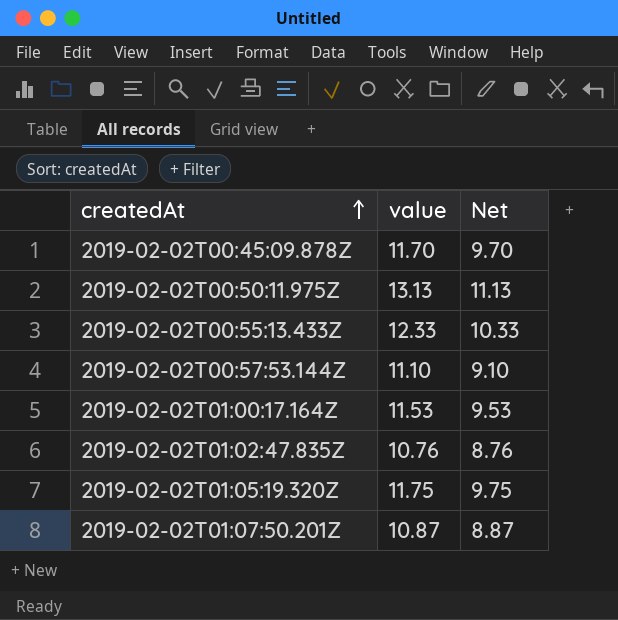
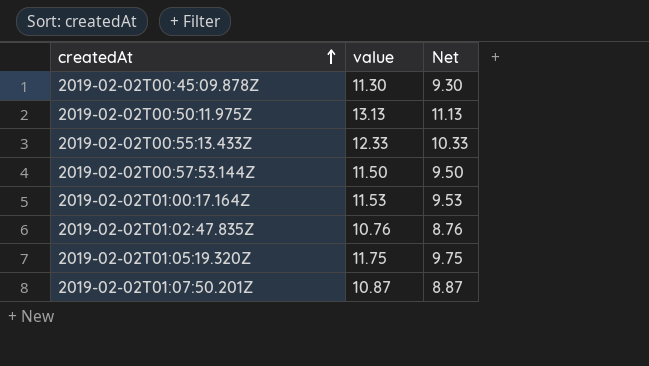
2019-02-02T00:45:09.878Z | value: 11.70 -> 11.30
2019-02-02T00:45:09.878Z | Net: 9.70 -> 9.30
2019-02-02T00:57:53.144Z | value: 11.10 -> 11.50
2019-02-02T00:57:53.144Z | Net: 9.10 -> 9.50

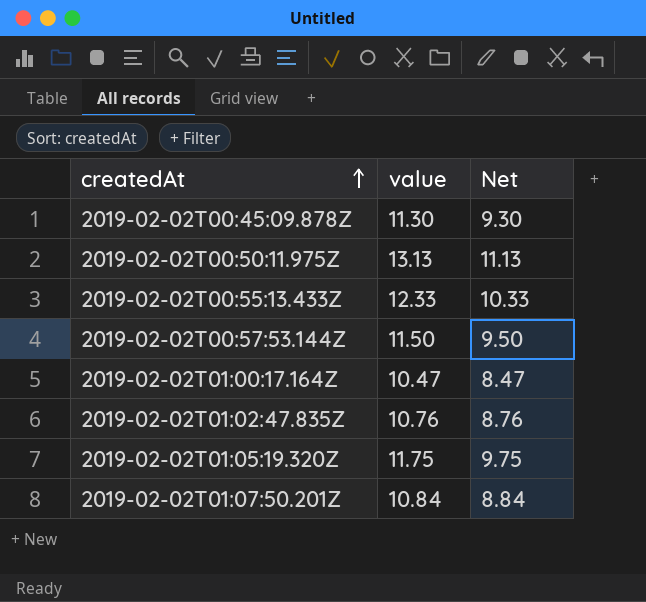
2019-02-02T01:00:17.164Z | value: 11.53 -> 10.47
2019-02-02T01:00:17.164Z | Net: 9.53 -> 8.47
2019-02-02T01:07:50.201Z | value: 10.87 -> 10.84
2019-02-02T01:07:50.201Z | Net: 8.87 -> 8.84

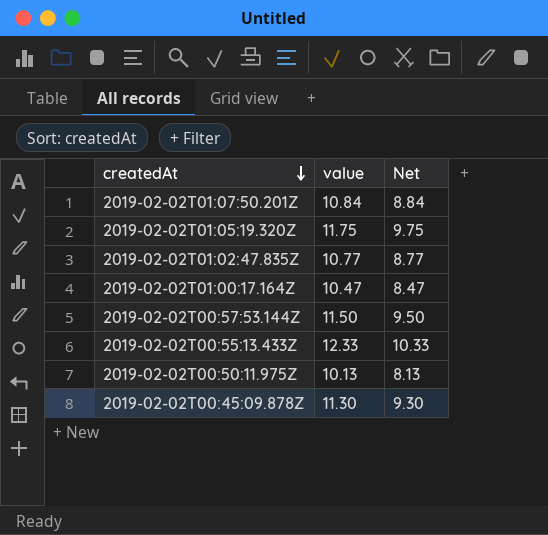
row order: createdAt ascending -> createdAt descending
2019-02-02T01:02:47.835Z | value: 10.76 -> 10.77
2019-02-02T01:02:47.835Z | Net: 8.76 -> 8.77
2019-02-02T00:50:11.975Z | value: 13.13 -> 10.13
2019-02-02T00:50:11.975Z | Net: 11.13 -> 8.13

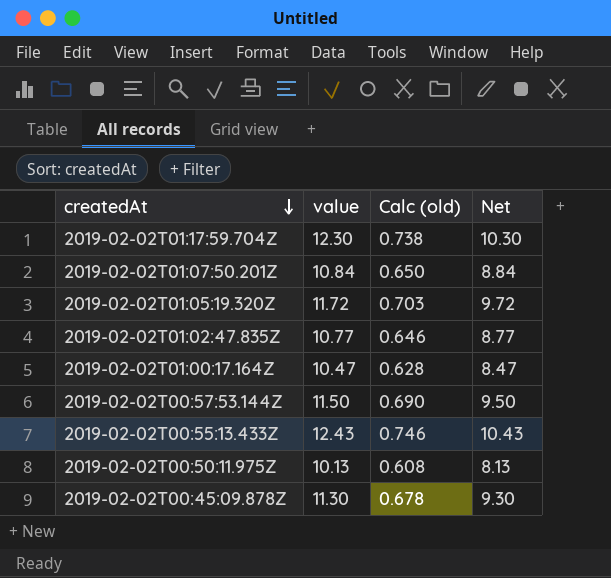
column Calc (old) | formula: none -> [value] * 0.06
row 2019-02-02T01:17:59.704Z: none -> 12.30 | 0.738 | 10.30
2019-02-02T01:05:19.320Z | value: 11.75 -> 11.72
2019-02-02T01:05:19.320Z | Net: 9.75 -> 9.72
2019-02-02T00:55:13.433Z | value: 12.33 -> 12.43
2019-02-02T00:55:13.433Z | Net: 10.33 -> 10.43

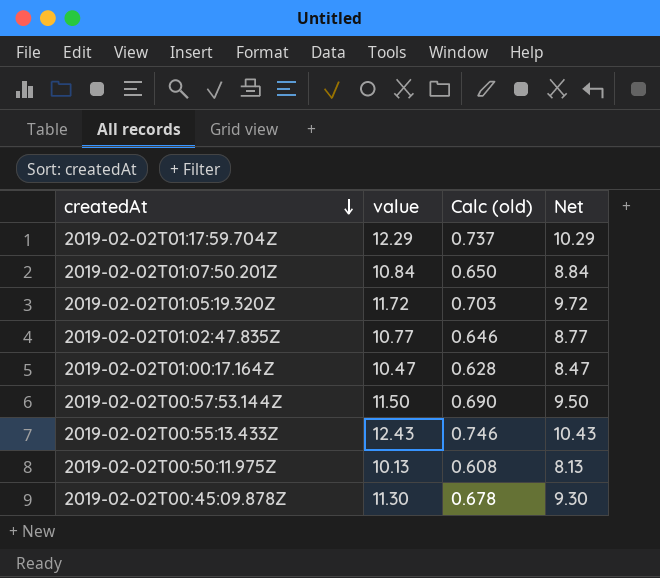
2019-02-02T01:17:59.704Z | value: 12.30 -> 12.29
2019-02-02T01:17:59.704Z | Calc (old): 0.738 -> 0.737
2019-02-02T01:17:59.704Z | Net: 10.30 -> 10.29

